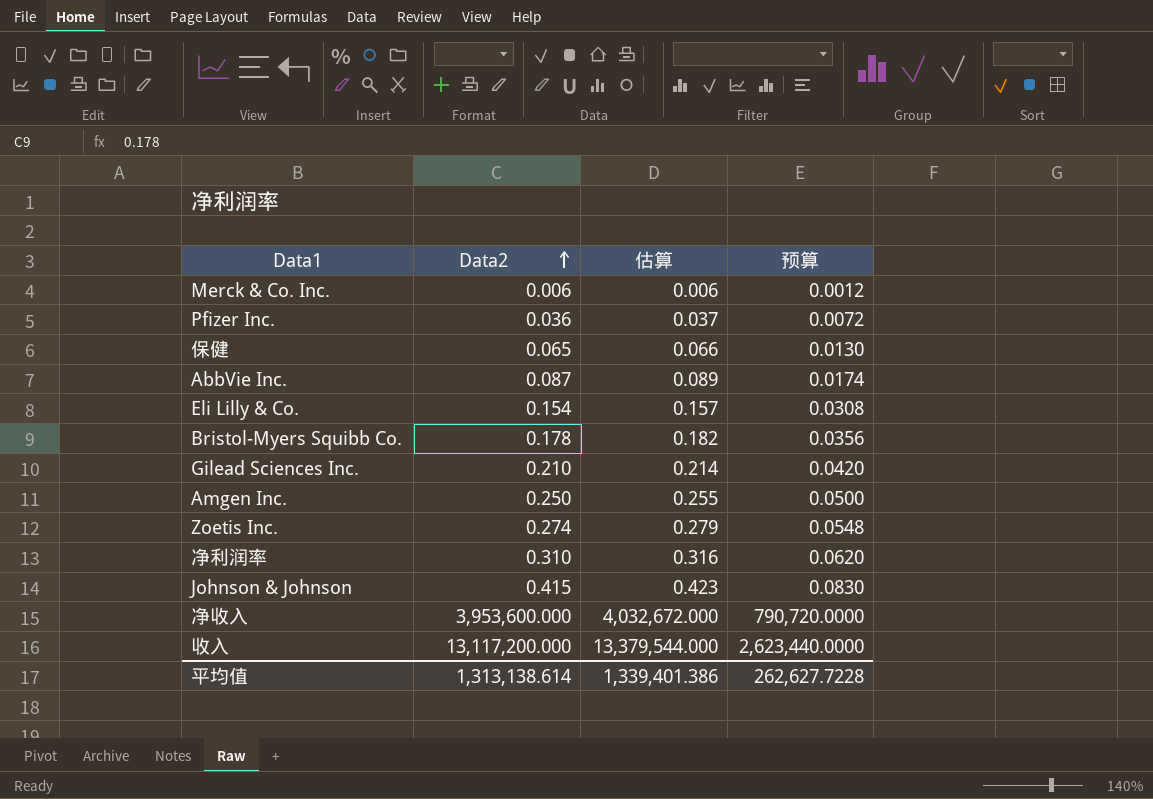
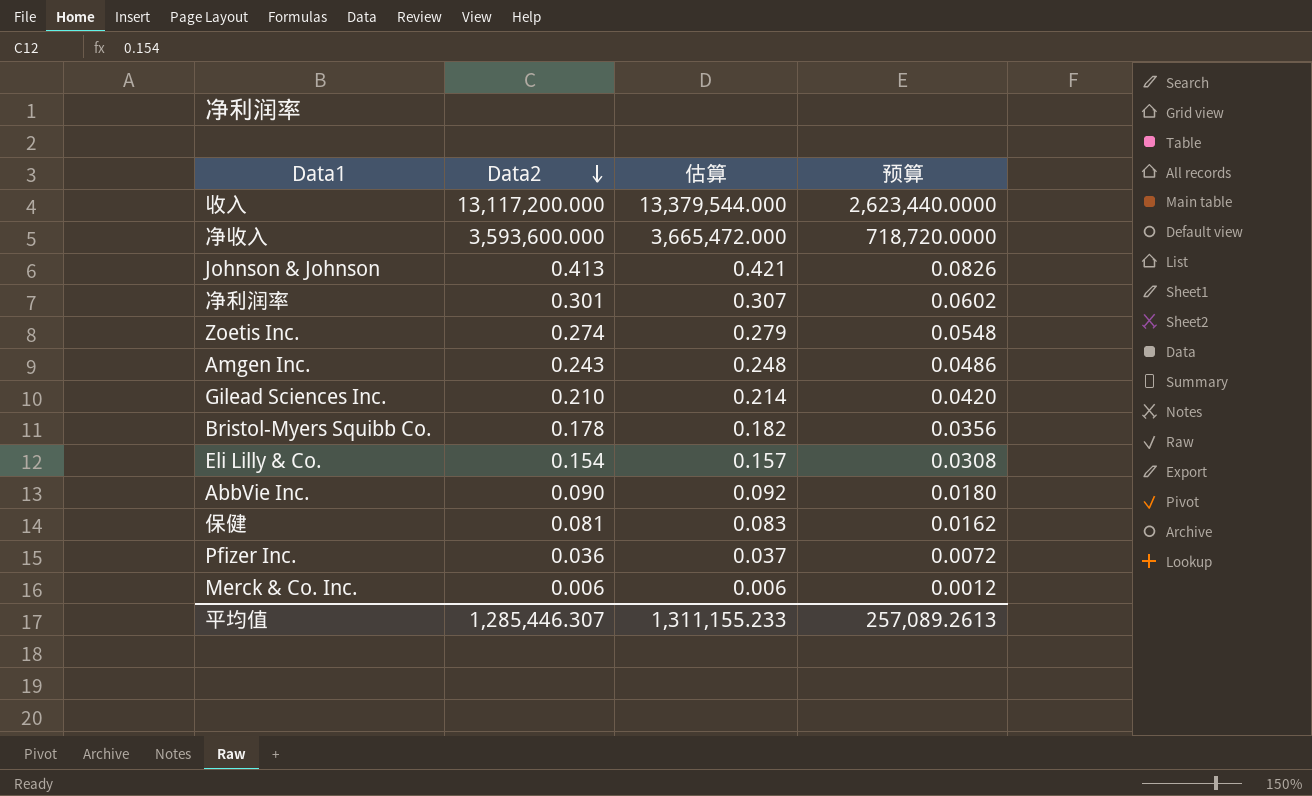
row order: Data2 ascending -> Data2 descending
净收入 | Data2: 3,953,600.000 -> 3,593,600.000
净收入 | 估算: 4,032,672.000 -> 3,665,472.000
净收入 | 预算: 790,720.0000 -> 718,720.0000
Johnson & Johnson | Data2: 0.415 -> 0.413
Johnson & Johnson | 估算: 0.423 -> 0.421
Johnson & Johnson | 预算: 0.0830 -> 0.0826
净利润率 | Data2: 0.310 -> 0.301
净利润率 | 估算: 0.316 -> 0.307
净利润率 | 预算: 0.0620 -> 0.0602
Amgen Inc. | Data2: 0.250 -> 0.243
Amgen Inc. | 估算: 0.255 -> 0.248
Amgen Inc. | 预算: 0.0500 -> 0.0486
AbbVie Inc. | Data2: 0.087 -> 0.090
AbbVie Inc. | 估算: 0.089 -> 0.092
AbbVie Inc. | 预算: 0.0174 -> 0.0180
保健 | Data2: 0.065 -> 0.081
保健 | 估算: 0.066 -> 0.083
保健 | 预算: 0.0130 -> 0.0162
平均值 | Data2: 1,313,138.614 -> 1,285,446.307
平均值 | 估算: 1,339,401.386 -> 1,311,155.233
平均值 | 预算: 262,627.7228 -> 257,089.2613

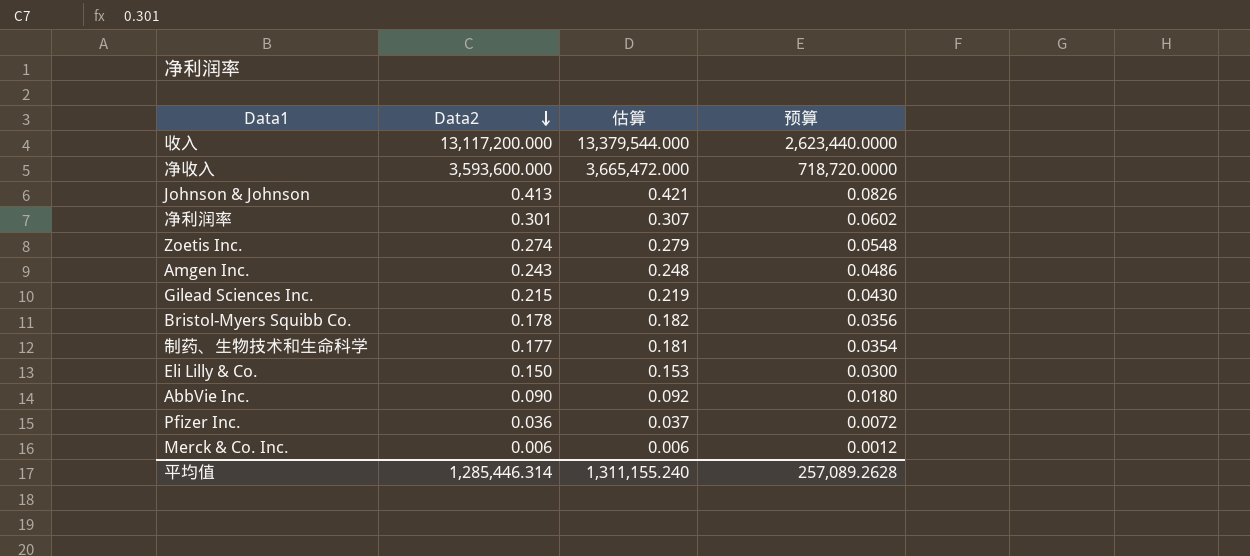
row 保健: 0.081 | 0.083 | 0.0162 -> none
Gilead Sciences Inc. | Data2: 0.210 -> 0.215
Gilead Sciences Inc. | 估算: 0.214 -> 0.219
Gilead Sciences Inc. | 预算: 0.0420 -> 0.0430
row 制药、生物技术和生命科学: none -> 0.177 | 0.181 | 0.0354
Eli Lilly & Co. | Data2: 0.154 -> 0.150
Eli Lilly & Co. | 估算: 0.157 -> 0.153
Eli Lilly & Co. | 预算: 0.0308 -> 0.0300
平均值 | Data2: 1,285,446.307 -> 1,285,446.314
平均值 | 估算: 1,311,155.233 -> 1,311,155.240
平均值 | 预算: 257,089.2613 -> 257,089.2628

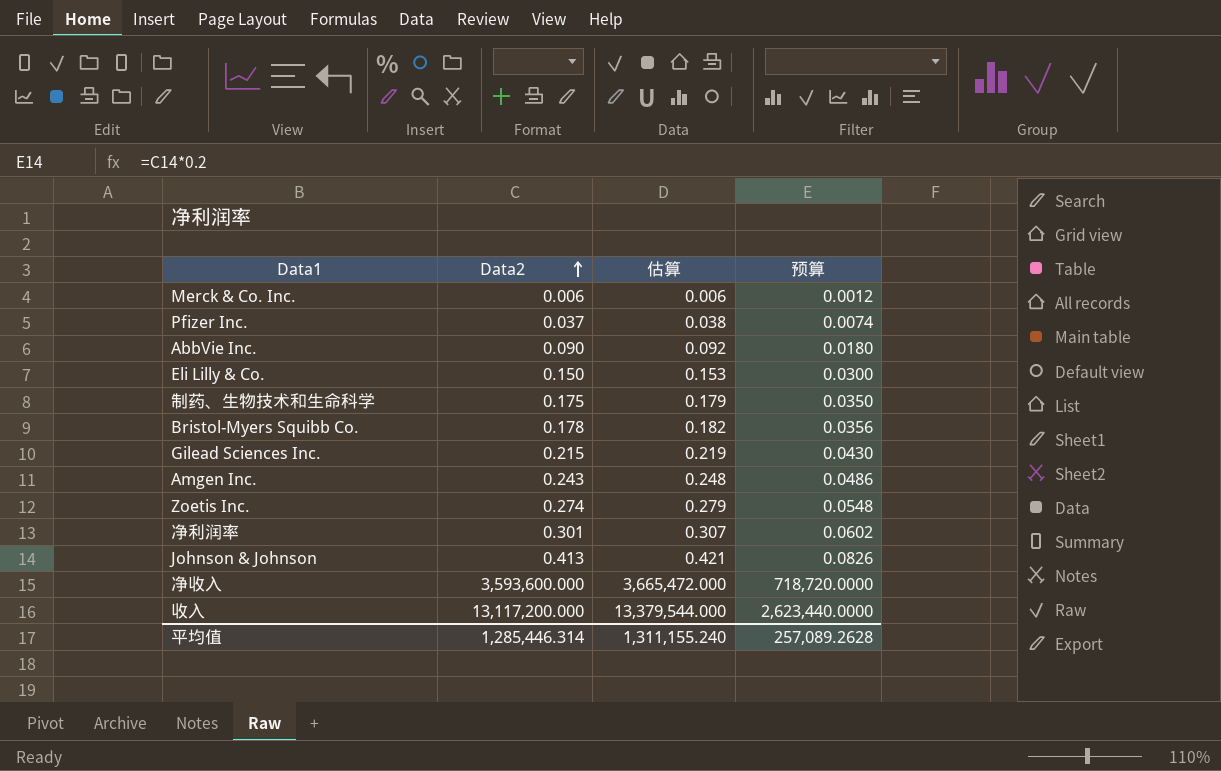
row order: Data2 descending -> Data2 ascending
Pfizer Inc. | Data2: 0.036 -> 0.037
Pfizer Inc. | 估算: 0.037 -> 0.038
Pfizer Inc. | 预算: 0.0072 -> 0.0074
制药、生物技术和生命科学 | Data2: 0.177 -> 0.175
制药、生物技术和生命科学 | 估算: 0.181 -> 0.179
制药、生物技术和生命科学 | 预算: 0.0354 -> 0.0350

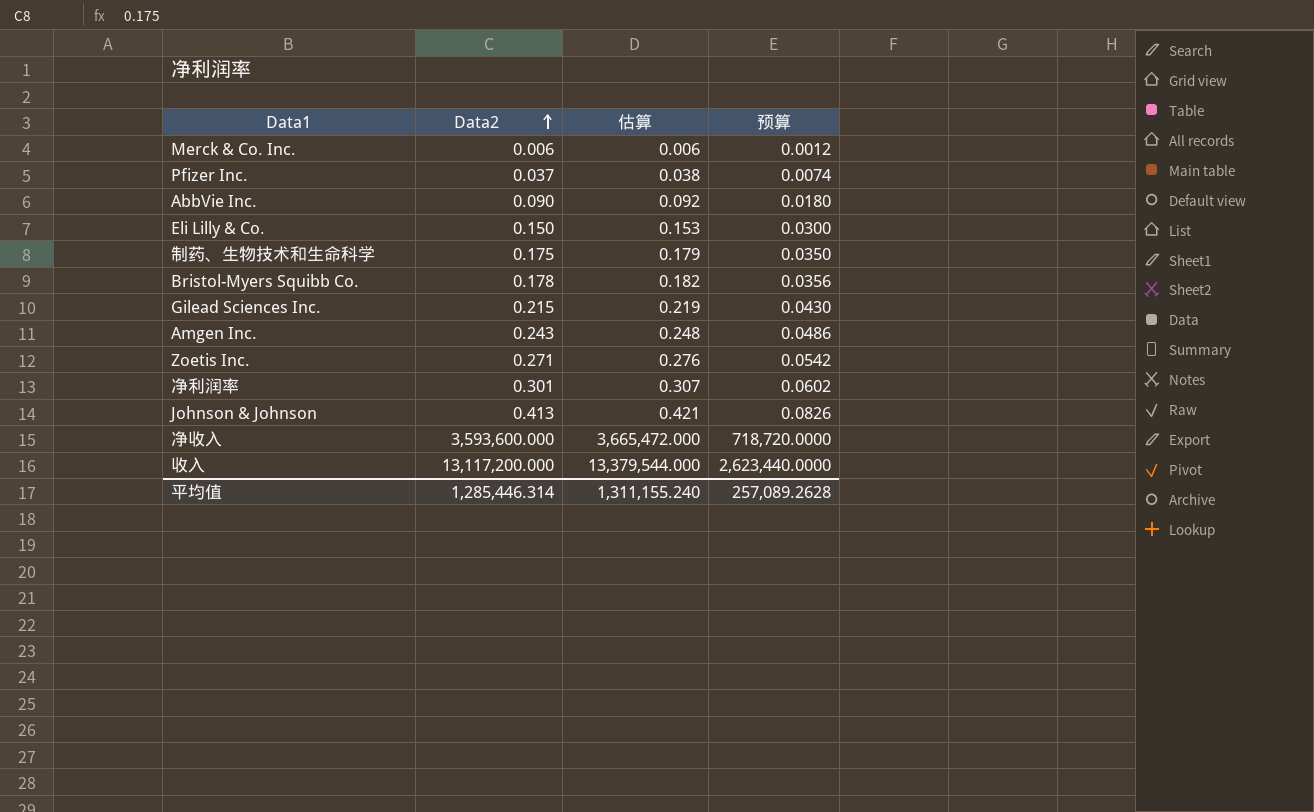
Zoetis Inc. | Data2: 0.274 -> 0.271
Zoetis Inc. | 估算: 0.279 -> 0.276
Zoetis Inc. | 预算: 0.0548 -> 0.0542

